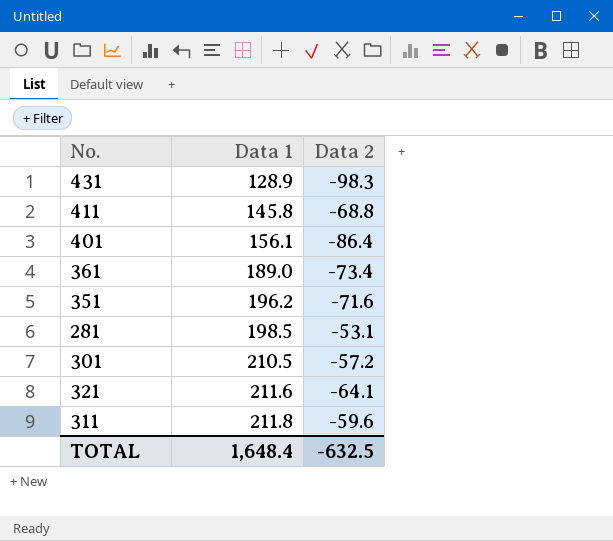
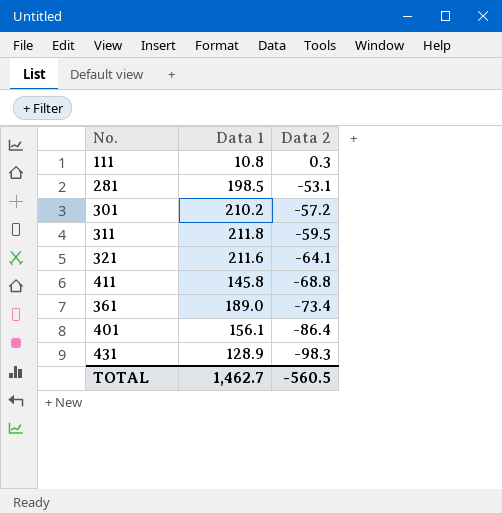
row order: Data 1 ascending -> Data 2 descending
row 351: 196.2 | -71.6 -> none
row 111: none -> 10.8 | 0.3
301 | Data 1: 210.5 -> 210.2
311 | Data 2: -59.6 -> -59.5
TOTAL | Data 1: 1,648.4 -> 1,462.7
TOTAL | Data 2: -632.5 -> -560.5

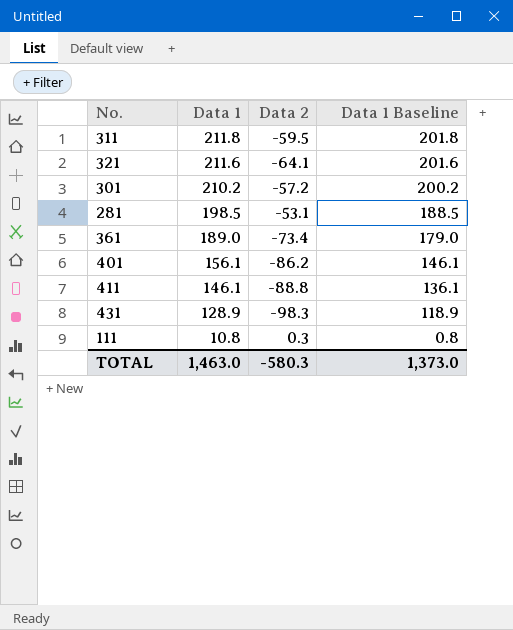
row order: Data 2 descending -> Data 1 descending
column Data 1 Baseline | formula: none -> [Data 1] - 10
401 | Data 2: -86.4 -> -86.2
411 | Data 1: 145.8 -> 146.1
411 | Data 2: -68.8 -> -88.8
TOTAL | Data 1: 1,462.7 -> 1,463.0
TOTAL | Data 2: -560.5 -> -580.3

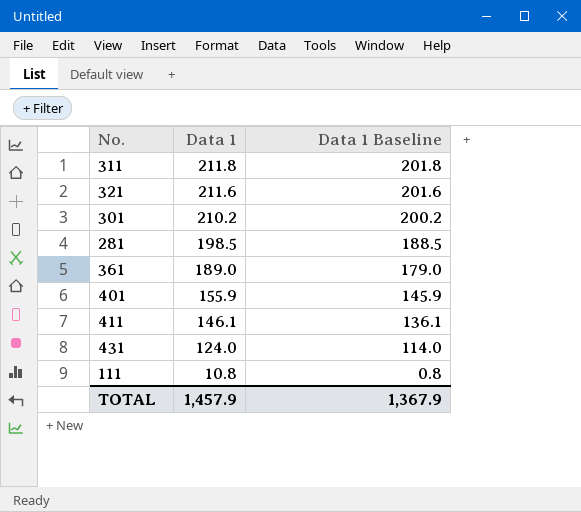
column Data 2 | position: 3 -> none
401 | Data 1: 156.1 -> 155.9
401 | Data 1 Baseline: 146.1 -> 145.9
431 | Data 1: 128.9 -> 124.0
431 | Data 1 Baseline: 118.9 -> 114.0
TOTAL | Data 1: 1,463.0 -> 1,457.9
TOTAL | Data 1 Baseline: 1,373.0 -> 1,367.9

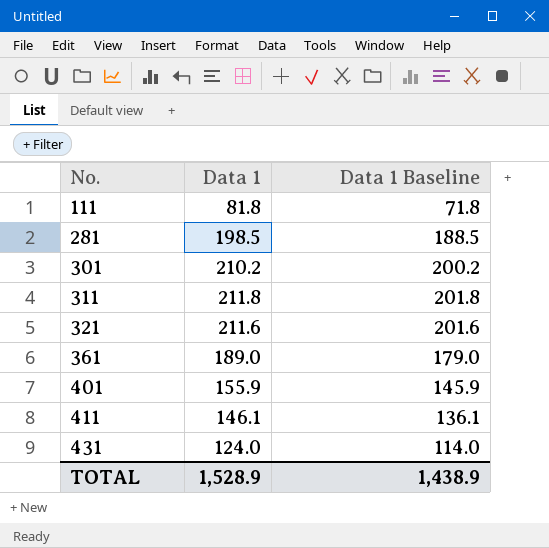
row order: Data 1 descending -> No. ascending
111 | Data 1: 10.8 -> 81.8
111 | Data 1 Baseline: 0.8 -> 71.8
TOTAL | Data 1: 1,457.9 -> 1,528.9
TOTAL | Data 1 Baseline: 1,367.9 -> 1,438.9

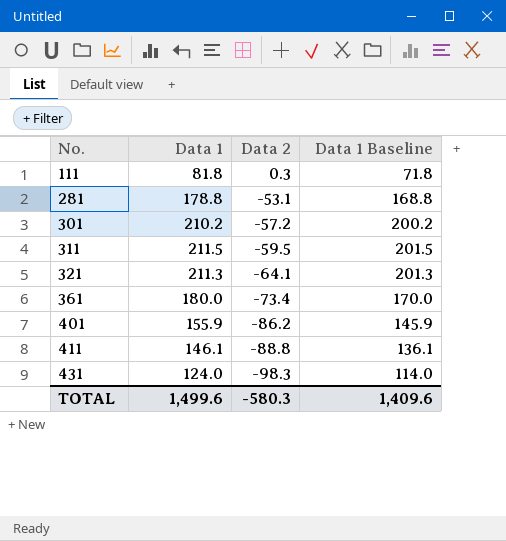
column Data 2 | position: none -> 3
281 | Data 1: 198.5 -> 178.8
281 | Data 1 Baseline: 188.5 -> 168.8
311 | Data 1: 211.8 -> 211.5
311 | Data 1 Baseline: 201.8 -> 201.5
321 | Data 1: 211.6 -> 211.3
321 | Data 1 Baseline: 201.6 -> 201.3
361 | Data 1: 189.0 -> 180.0
361 | Data 1 Baseline: 179.0 -> 170.0
TOTAL | Data 1: 1,528.9 -> 1,499.6
TOTAL | Data 1 Baseline: 1,438.9 -> 1,409.6

